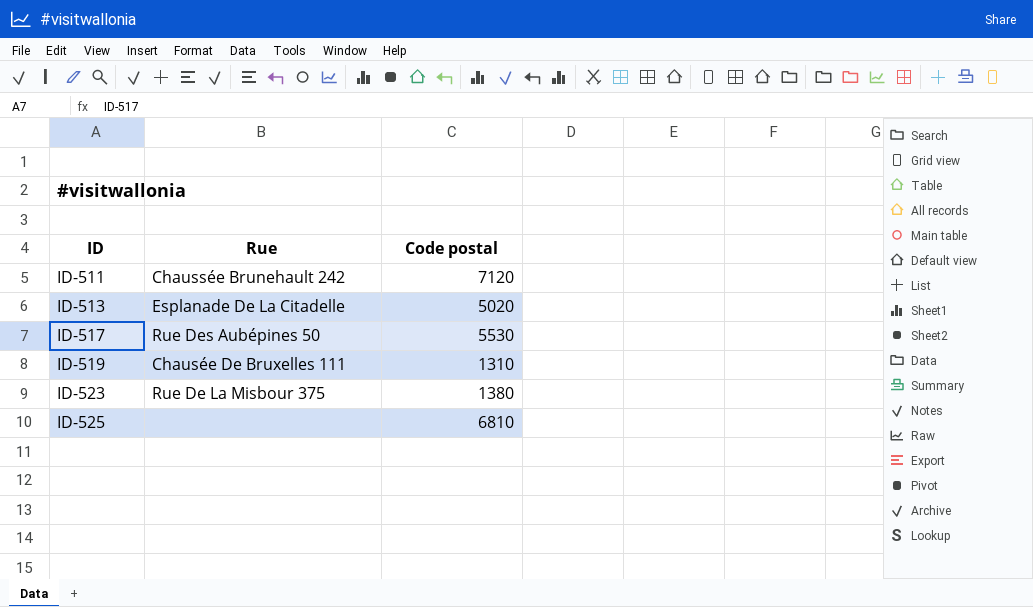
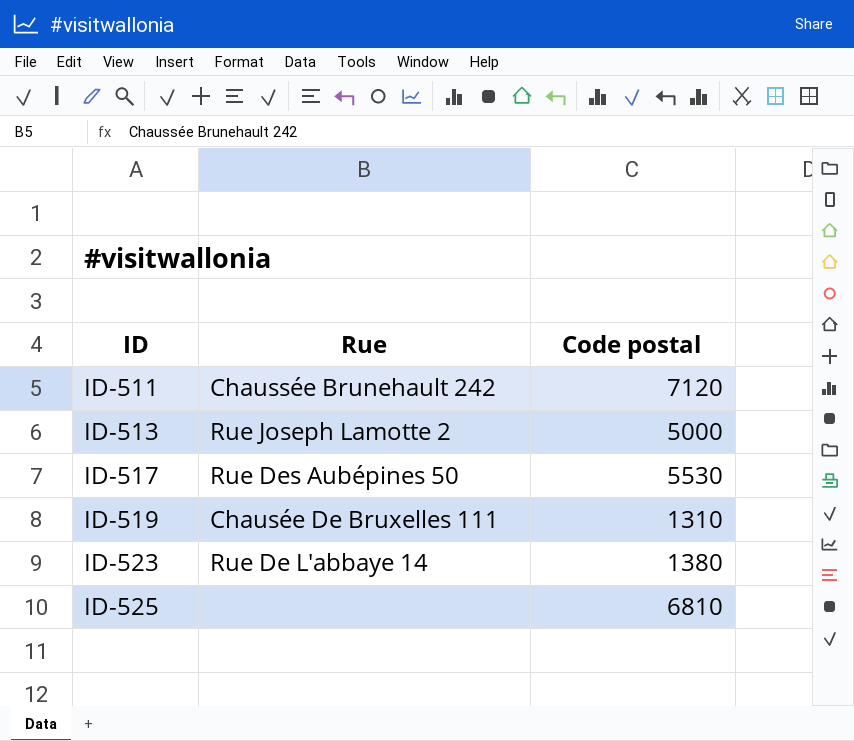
ID-513 | Rue: Esplanade De La Citadelle -> Rue Joseph Lamotte 2
ID-513 | Code postal: 5020 -> 5000
ID-523 | Rue: Rue De La Misbour 375 -> Rue De L'abbaye 14

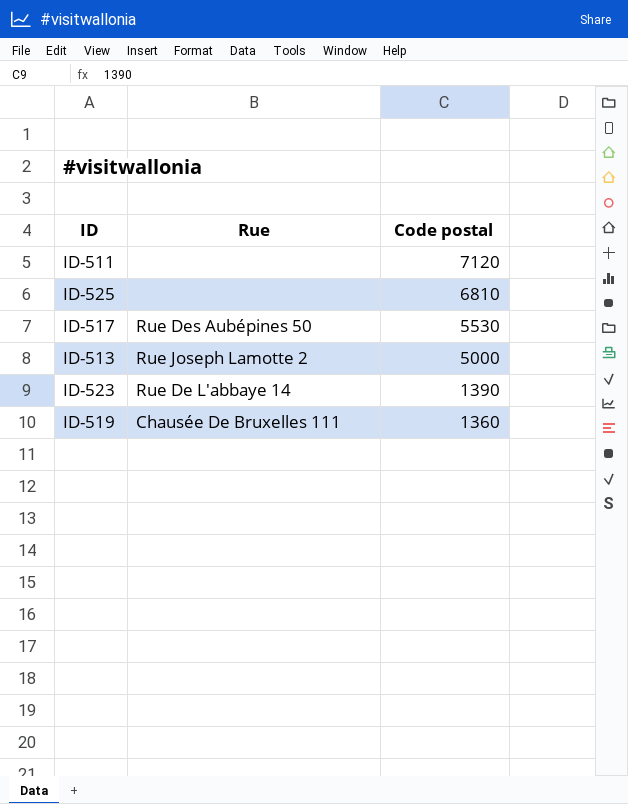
row order: ID ascending -> Code postal descending
ID-511 | Rue: Chaussée Brunehault 242 -> none
ID-523 | Code postal: 1380 -> 1390
ID-519 | Code postal: 1310 -> 1360

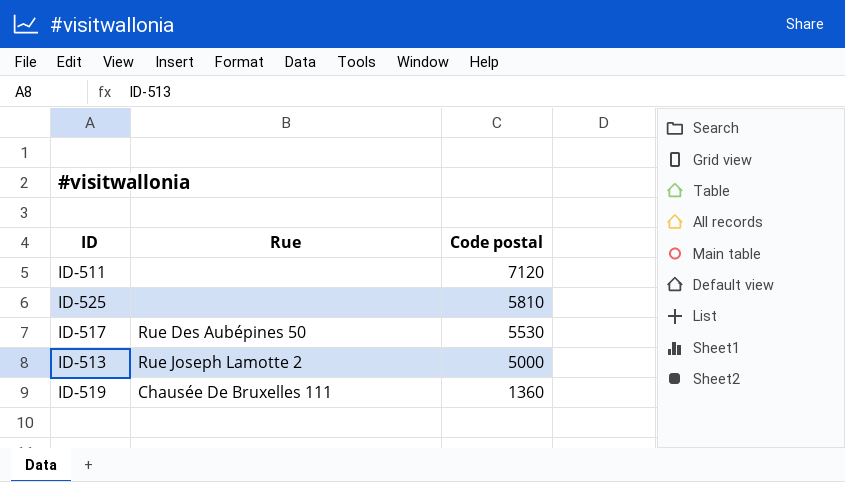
row ID-523: Rue De L'abbaye 14 | 1390 -> none
ID-525 | Code postal: 6810 -> 5810

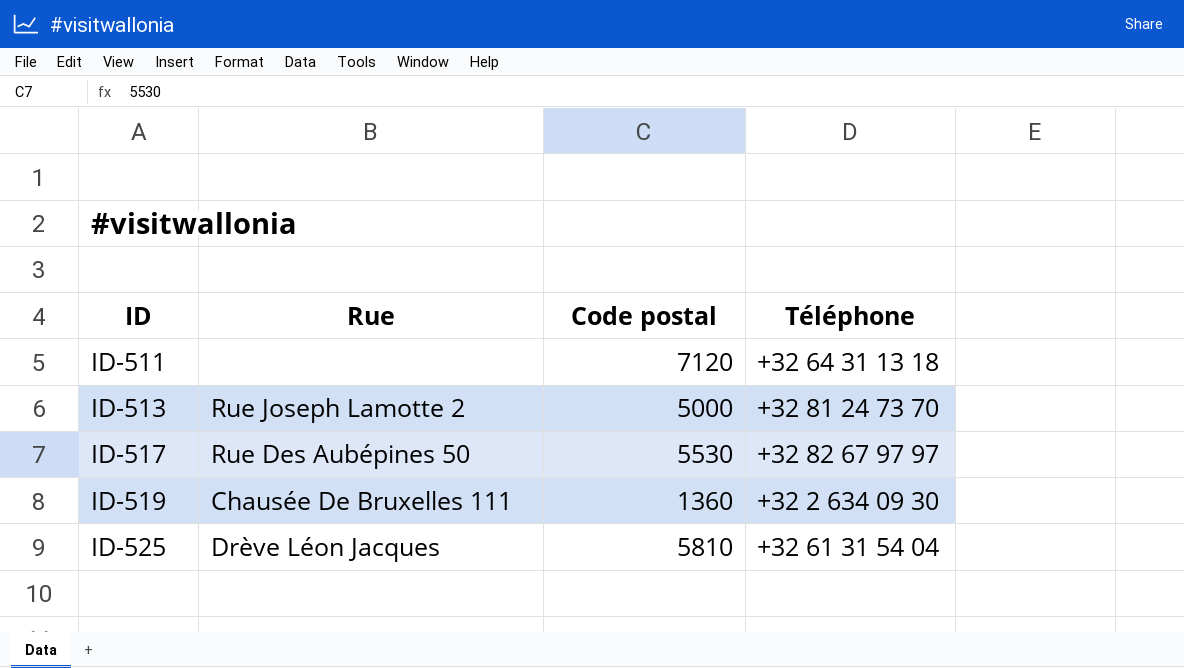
row order: Code postal descending -> ID ascending
column Téléphone | position: none -> 4
ID-525 | Rue: none -> Drève Léon Jacques

